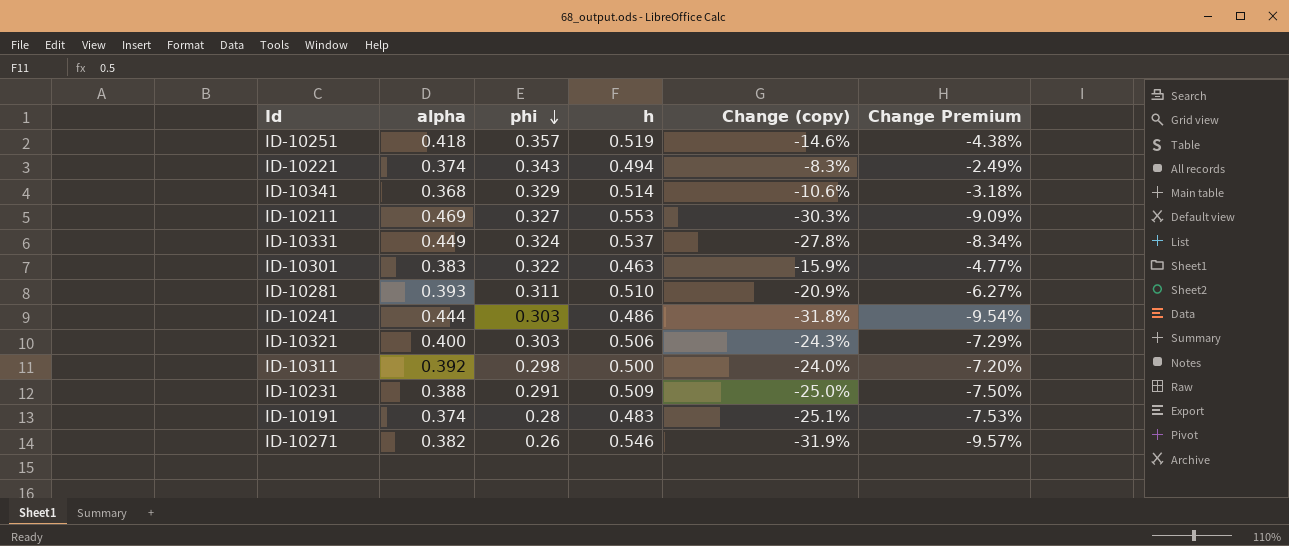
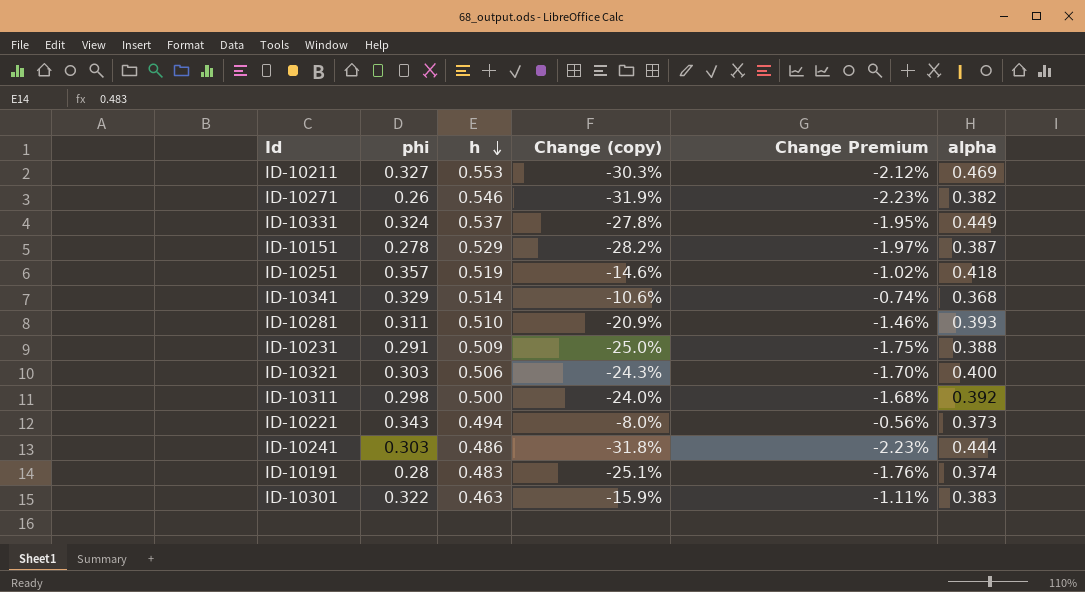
row order: phi descending -> h descending
column Change Premium | formula: [Change (copy)] * 0.3 -> [Change (copy)] * 0.07
column alpha | position: 2 -> 6
row ID-10151: none -> 0.278 | 0.529 | -28.2% | -1.97% | 0.387
ID-10221 | Change (copy): -8.3% -> -8.0%
ID-10221 | alpha: 0.374 -> 0.373

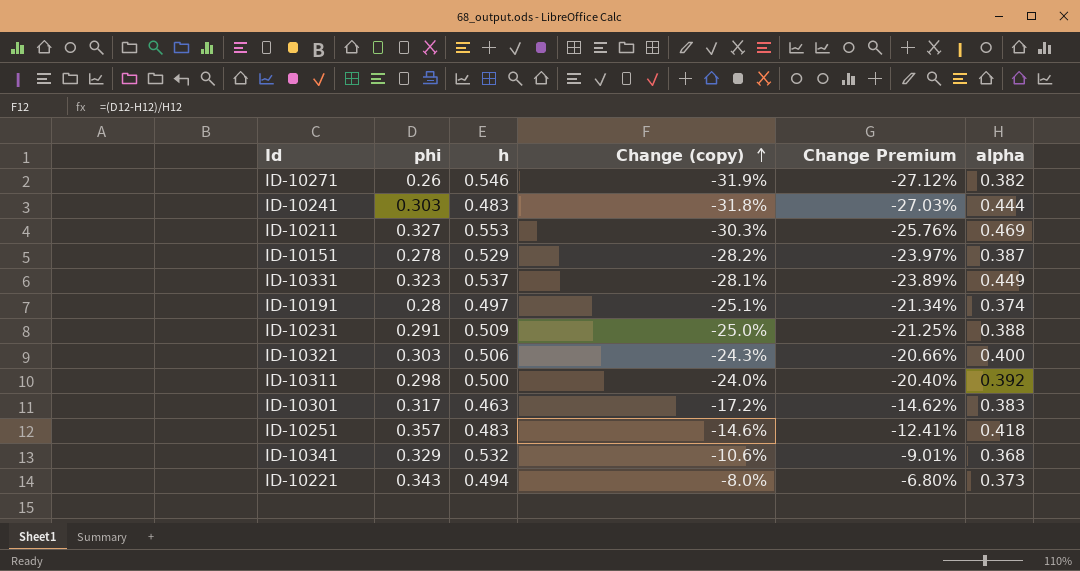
row order: h descending -> Change (copy) ascending
column Change Premium | formula: [Change (copy)] * 0.07 -> [Change (copy)] * 0.85
row ID-10281: 0.311 | 0.510 | -20.9% | -1.46% | 0.393 -> none
ID-10241 | h: 0.486 -> 0.483
ID-10331 | phi: 0.324 -> 0.323
ID-10331 | Change (copy): -27.8% -> -28.1%
ID-10191 | h: 0.483 -> 0.497
ID-10301 | phi: 0.322 -> 0.317
ID-10301 | Change (copy): -15.9% -> -17.2%
ID-10251 | h: 0.519 -> 0.483
ID-10341 | h: 0.514 -> 0.532

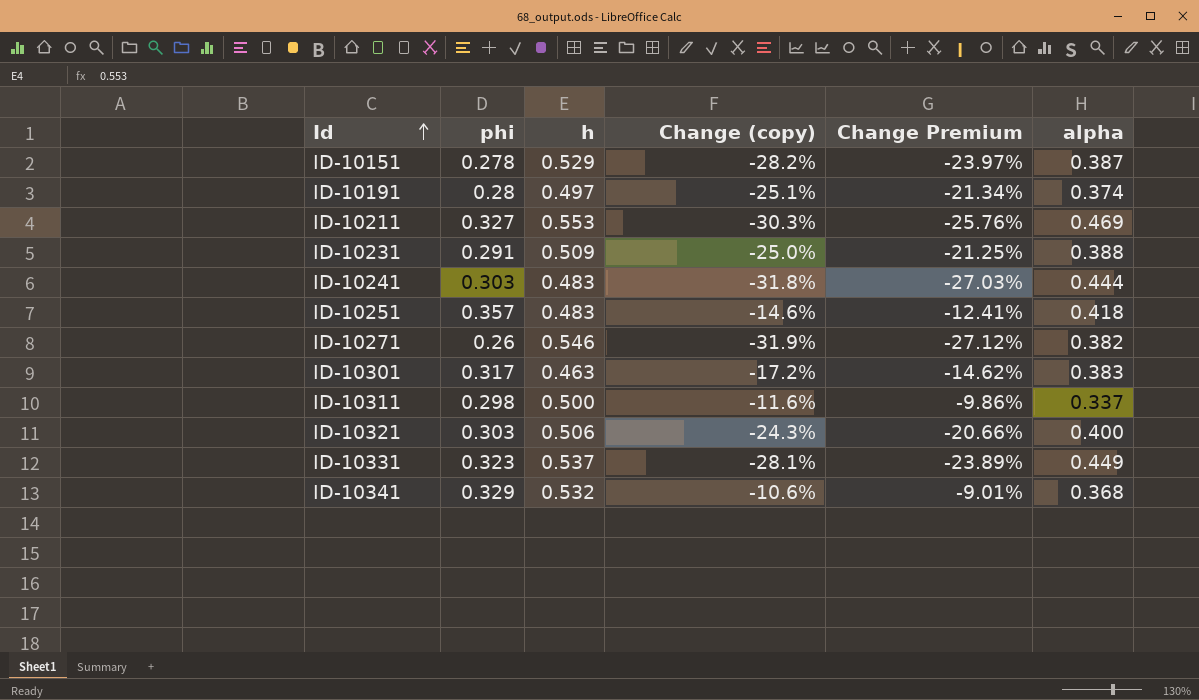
row order: Change (copy) ascending -> Id ascending
row ID-10221: 0.343 | 0.494 | -8.0% | -6.80% | 0.373 -> none
ID-10311 | Change (copy): -24.0% -> -11.6%
ID-10311 | Change Premium: -20.40% -> -9.86%
ID-10311 | alpha: 0.392 -> 0.337

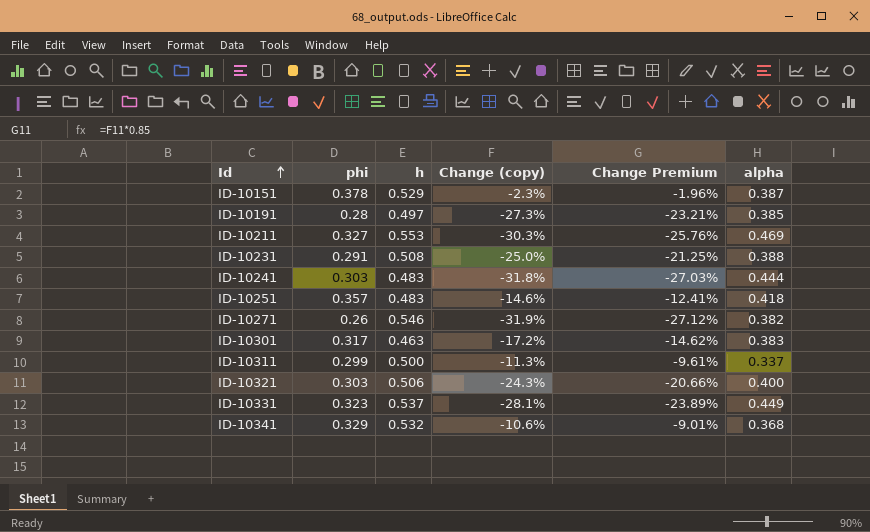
ID-10151 | phi: 0.278 -> 0.378
ID-10151 | Change (copy): -28.2% -> -2.3%
ID-10151 | Change Premium: -23.97% -> -1.96%
ID-10191 | Change (copy): -25.1% -> -27.3%
ID-10191 | Change Premium: -21.34% -> -23.21%
ID-10191 | alpha: 0.374 -> 0.385
ID-10231 | h: 0.509 -> 0.508
ID-10311 | phi: 0.298 -> 0.299
ID-10311 | Change (copy): -11.6% -> -11.3%
ID-10311 | Change Premium: -9.86% -> -9.61%

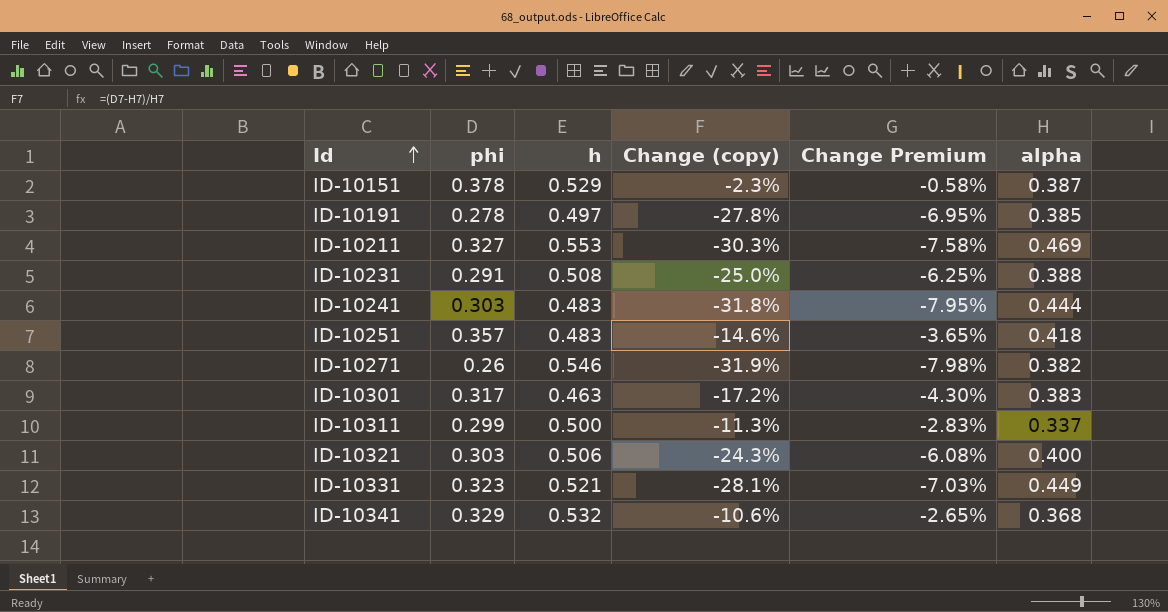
column Change Premium | formula: [Change (copy)] * 0.85 -> [Change (copy)] * 0.25
ID-10191 | phi: 0.28 -> 0.278
ID-10191 | Change (copy): -27.3% -> -27.8%
ID-10331 | h: 0.537 -> 0.521

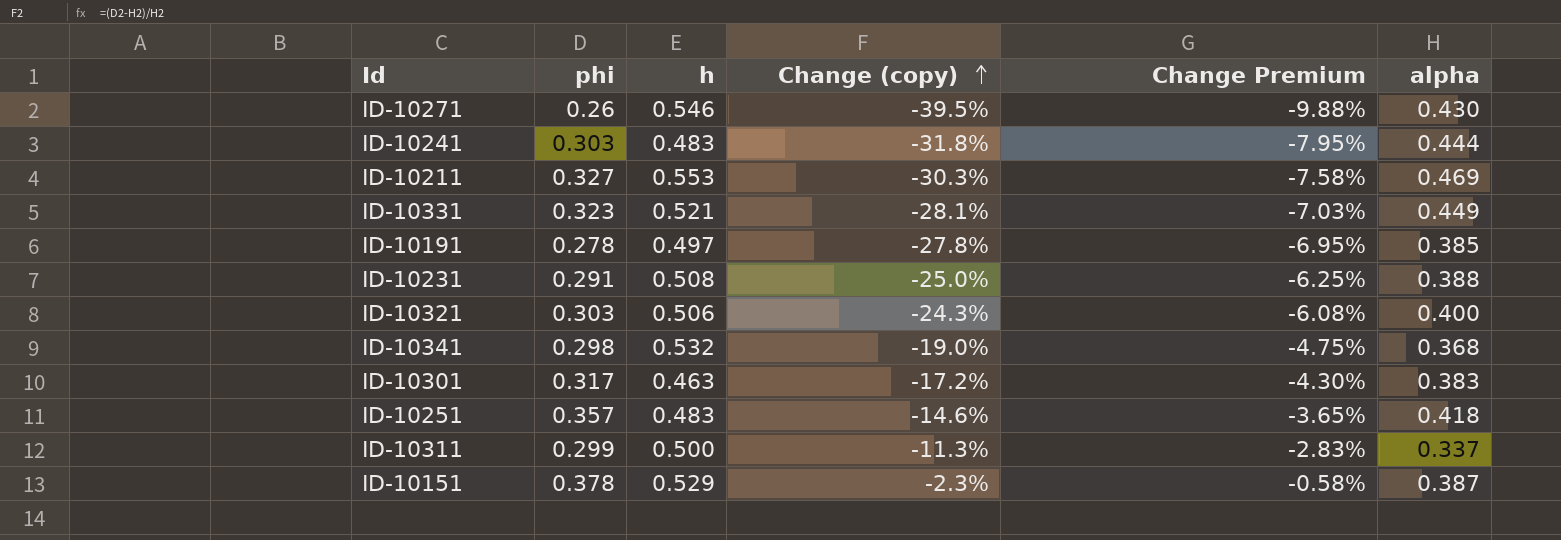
row order: Id ascending -> Change (copy) ascending
ID-10271 | Change (copy): -31.9% -> -39.5%
ID-10271 | Change Premium: -7.98% -> -9.88%
ID-10271 | alpha: 0.382 -> 0.430
ID-10341 | phi: 0.329 -> 0.298
ID-10341 | Change (copy): -10.6% -> -19.0%
ID-10341 | Change Premium: -2.65% -> -4.75%

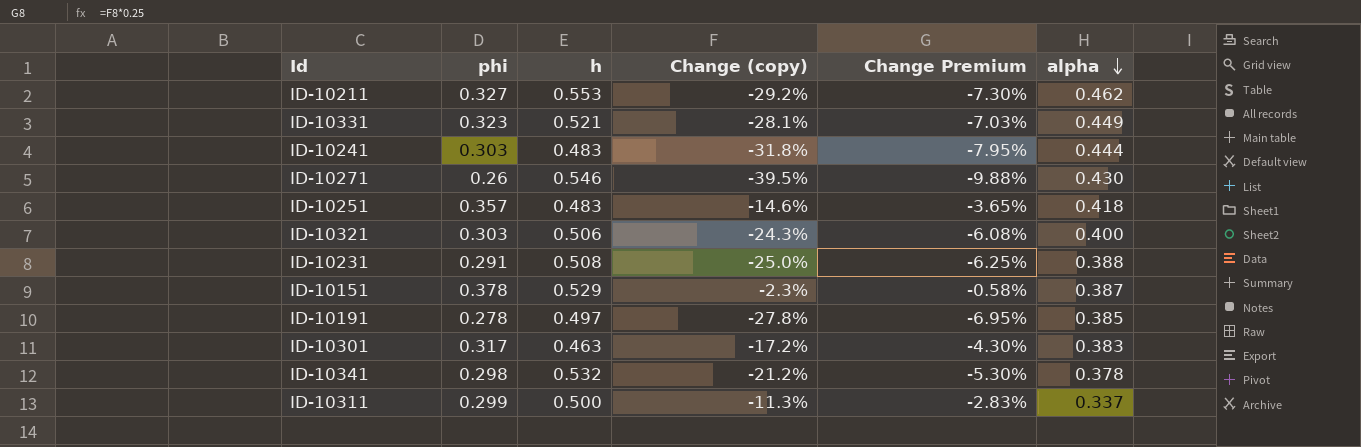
row order: Change (copy) ascending -> alpha descending
ID-10211 | Change (copy): -30.3% -> -29.2%
ID-10211 | Change Premium: -7.58% -> -7.30%
ID-10211 | alpha: 0.469 -> 0.462
ID-10341 | Change (copy): -19.0% -> -21.2%
ID-10341 | Change Premium: -4.75% -> -5.30%
ID-10341 | alpha: 0.368 -> 0.378

